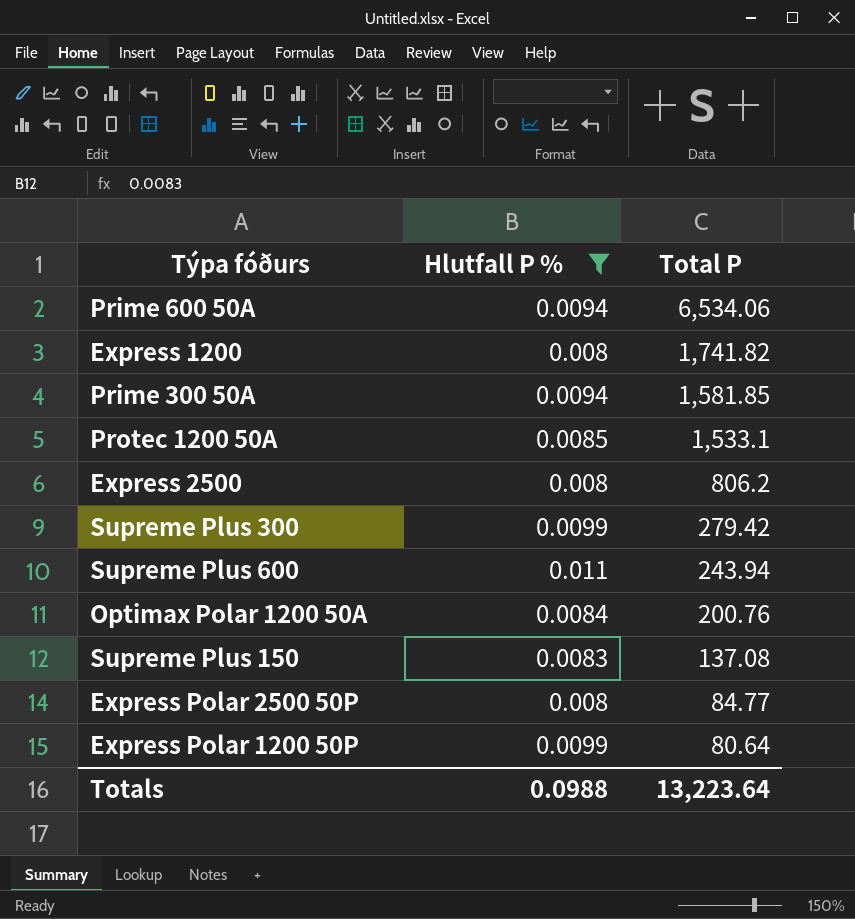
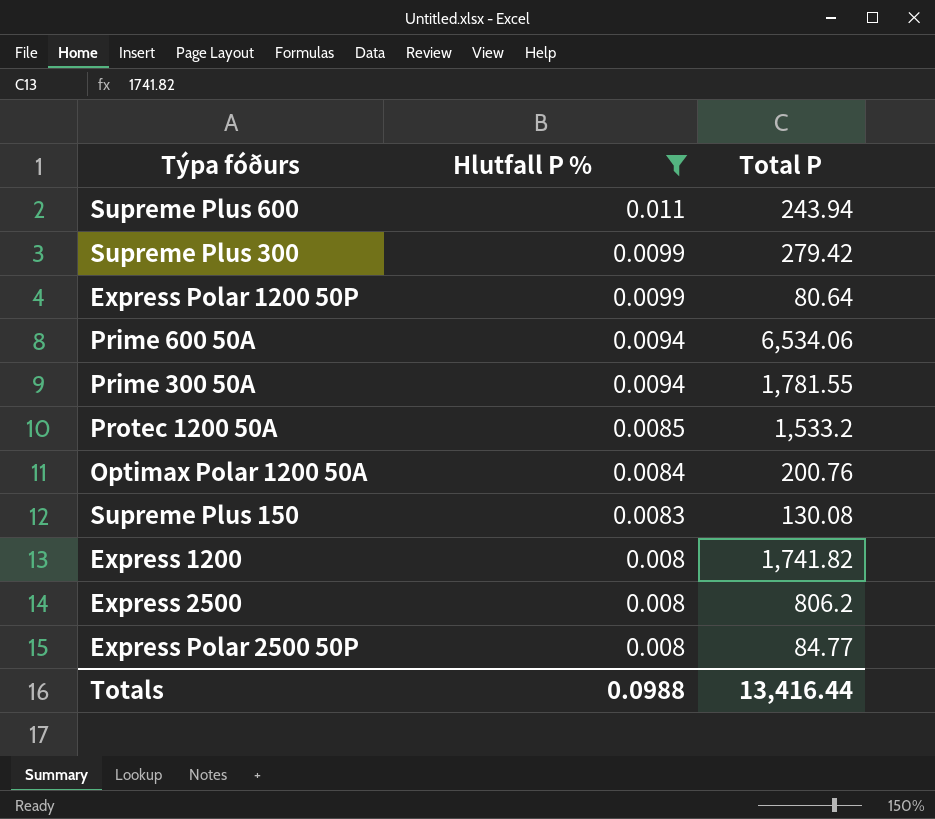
row order: Total P descending -> Hlutfall P % descending
Prime 300 50A | Total P: 1,581.85 -> 1,781.55
Protec 1200 50A | Total P: 1,533.1 -> 1,533.2
Supreme Plus 150 | Total P: 137.08 -> 130.08
Totals | Total P: 13,223.64 -> 13,416.44

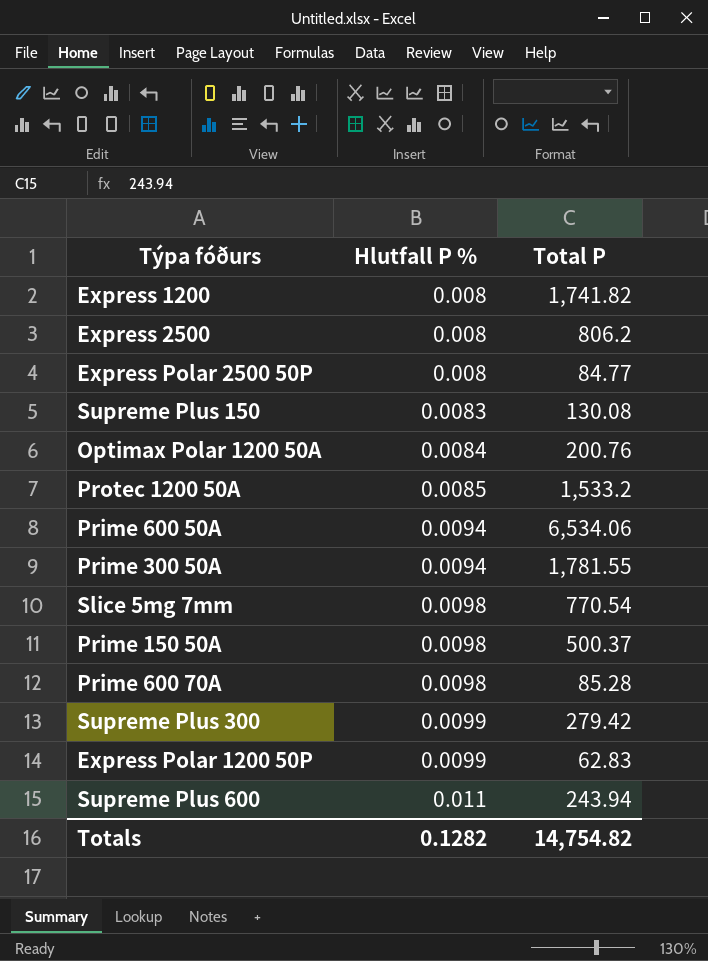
filter: Hlutfall P % != 0.0098 -> none
row order: Hlutfall P % descending -> Hlutfall P % ascending
Express Polar 1200 50P | Total P: 80.64 -> 62.83
Totals | Hlutfall P %: 0.0988 -> 0.1282
Totals | Total P: 13,416.44 -> 14,754.82

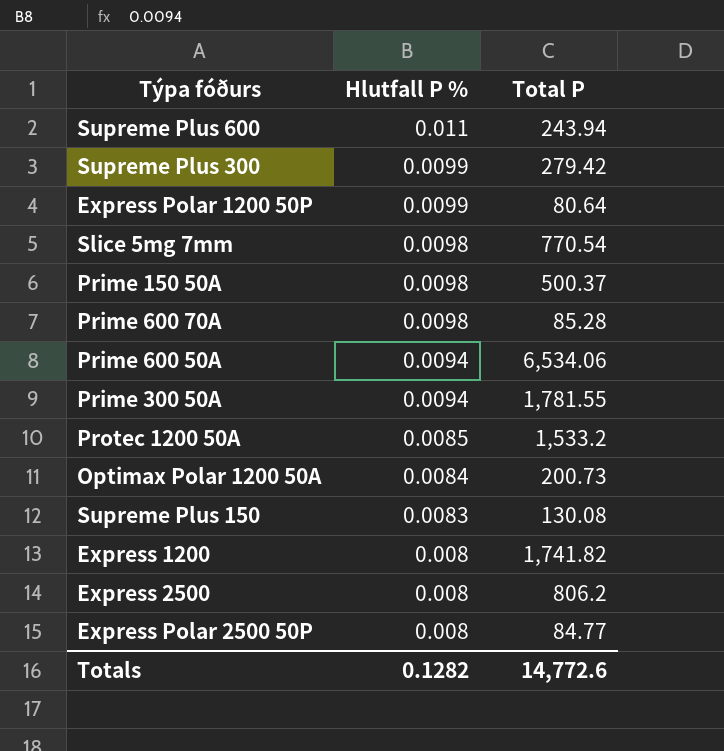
row order: Hlutfall P % ascending -> Hlutfall P % descending
Express Polar 1200 50P | Total P: 62.83 -> 80.64
Optimax Polar 1200 50A | Total P: 200.76 -> 200.73
Totals | Total P: 14,754.82 -> 14,772.6

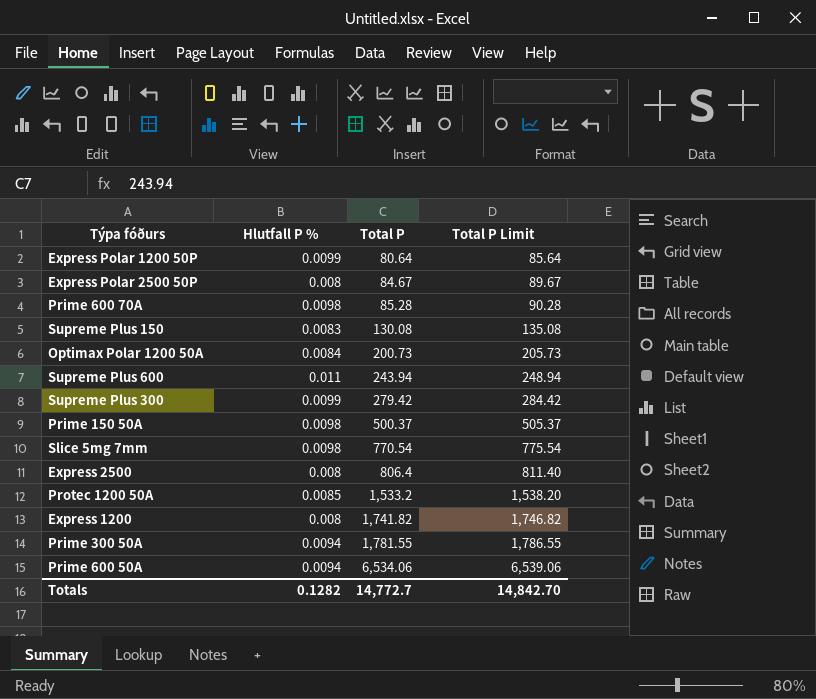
row order: Hlutfall P % descending -> Total P ascending
column Total P Limit | formula: none -> [Total P] + 5
Express Polar 2500 50P | Total P: 84.77 -> 84.67
Express 2500 | Total P: 806.2 -> 806.4
Totals | Total P: 14,772.6 -> 14,772.7

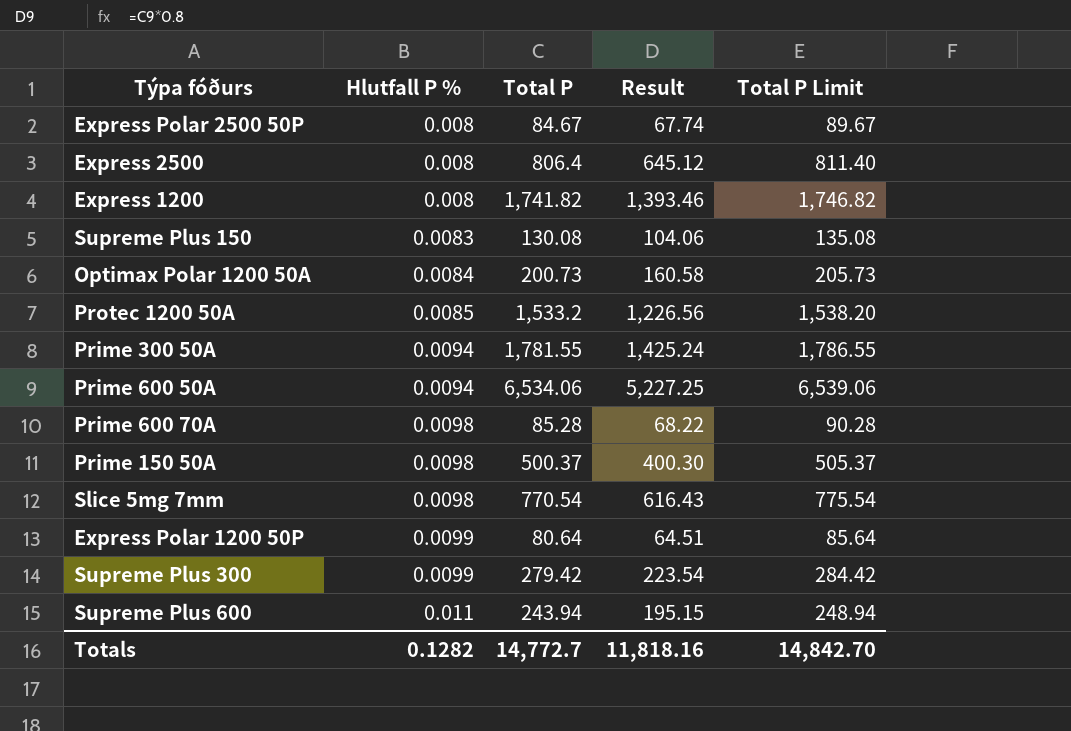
row order: Total P ascending -> Hlutfall P % ascending
column Result | formula: none -> [Total P] * 0.8

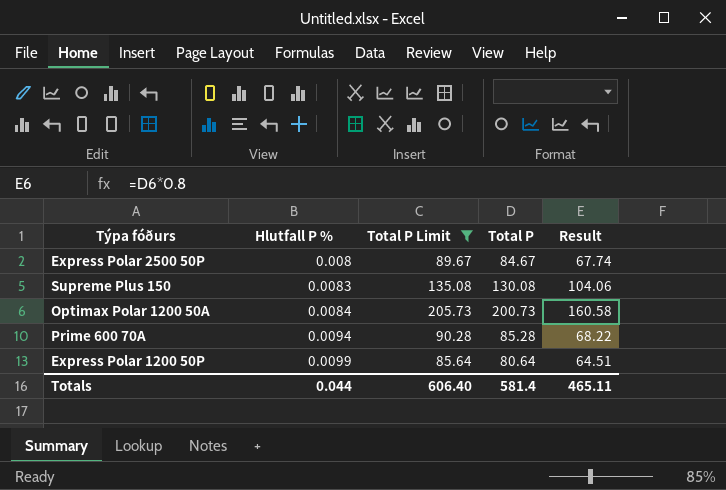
filter: none -> Total P Limit <= 205.73
column Total P Limit | position: 5 -> 3
Prime 600 70A | Hlutfall P %: 0.0098 -> 0.0094
Totals | Hlutfall P %: 0.1282 -> 0.044
Totals | Total P Limit: 14,842.70 -> 606.40
Totals | Total P: 14,772.7 -> 581.4
Totals | Result: 11,818.16 -> 465.11

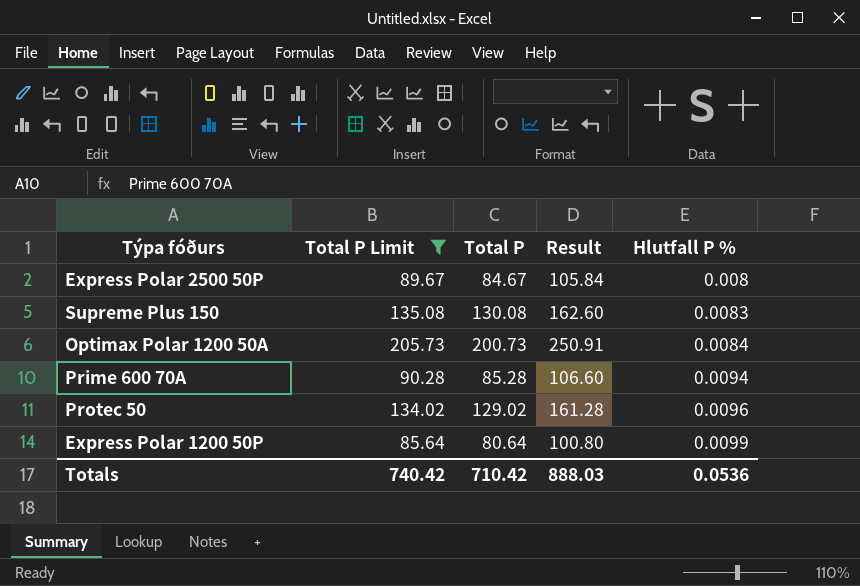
column Result | formula: [Total P] * 0.8 -> [Total P] * 1.25
column Hlutfall P % | position: 2 -> 5
row Protec 50: none -> 134.02 | 129.02 | 161.28 | 0.0096
Totals | Total P Limit: 606.40 -> 740.42
Totals | Total P: 581.4 -> 710.42
Totals | Result: 465.11 -> 888.03
Totals | Hlutfall P %: 0.044 -> 0.0536

